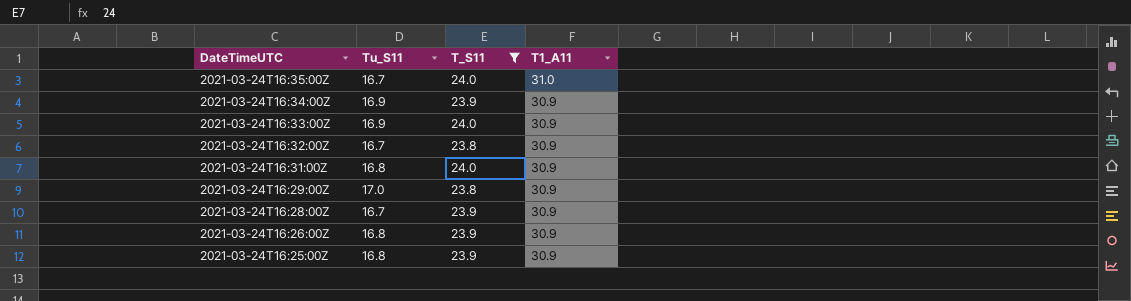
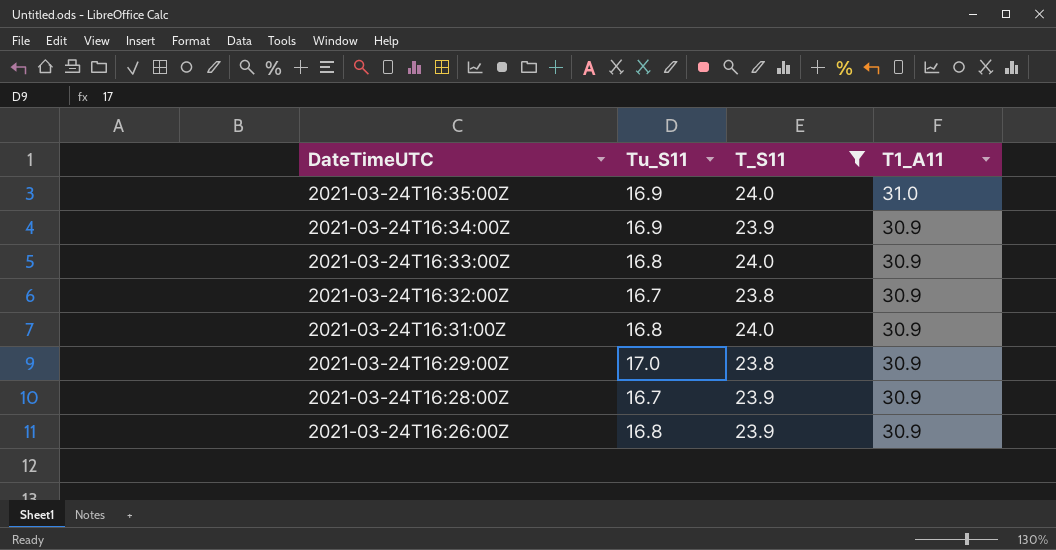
row 2021-03-24T16:25:00Z: 16.8 | 23.9 | 30.9 -> none
2021-03-24T16:35:00Z | Tu_S11: 16.7 -> 16.9
2021-03-24T16:33:00Z | Tu_S11: 16.9 -> 16.8

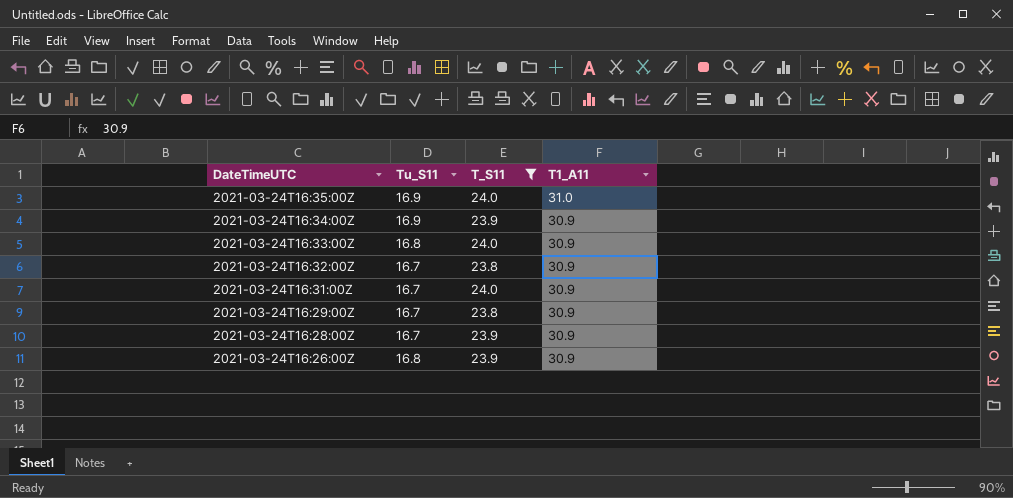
2021-03-24T16:31:00Z | Tu_S11: 16.8 -> 16.7
2021-03-24T16:29:00Z | Tu_S11: 17.0 -> 16.7

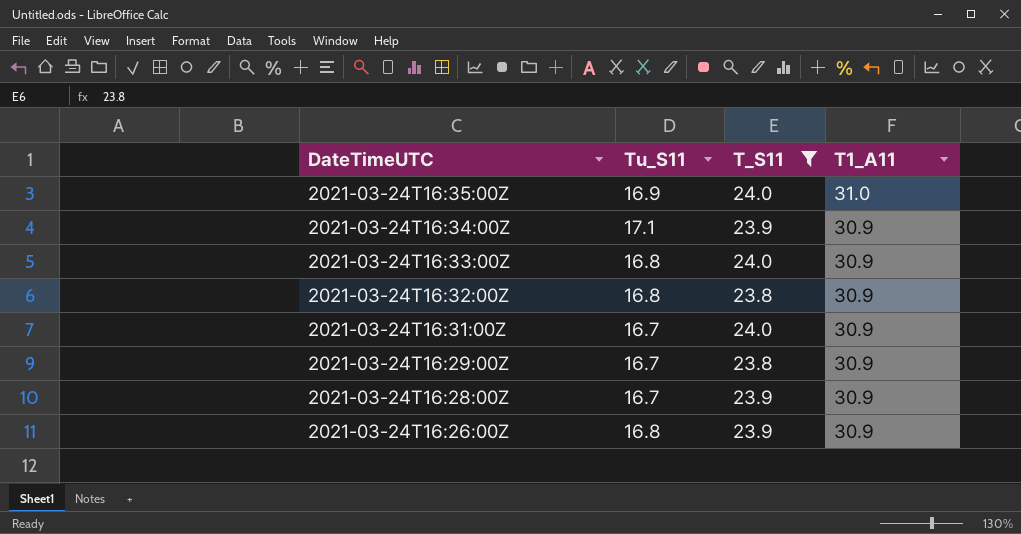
2021-03-24T16:34:00Z | Tu_S11: 16.9 -> 17.1
2021-03-24T16:32:00Z | Tu_S11: 16.7 -> 16.8

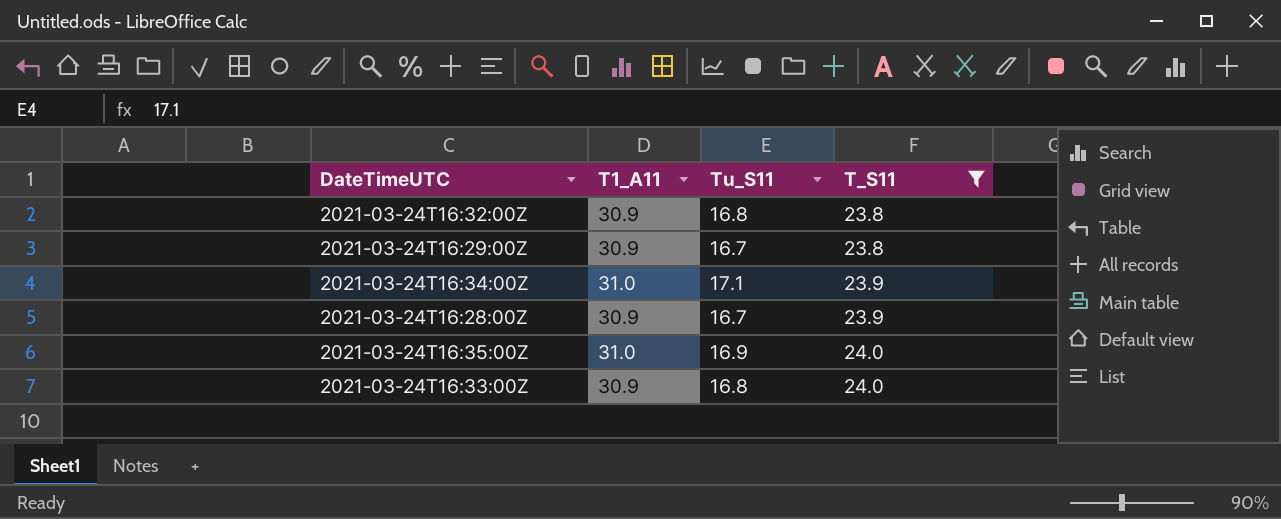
row order: DateTimeUTC descending -> T_S11 ascending
column T1_A11 | position: 4 -> 2
row 2021-03-24T16:31:00Z: 16.7 | 24.0 | 30.9 -> none
row 2021-03-24T16:26:00Z: 16.8 | 23.9 | 30.9 -> none
2021-03-24T16:34:00Z | T1_A11: 30.9 -> 31.0

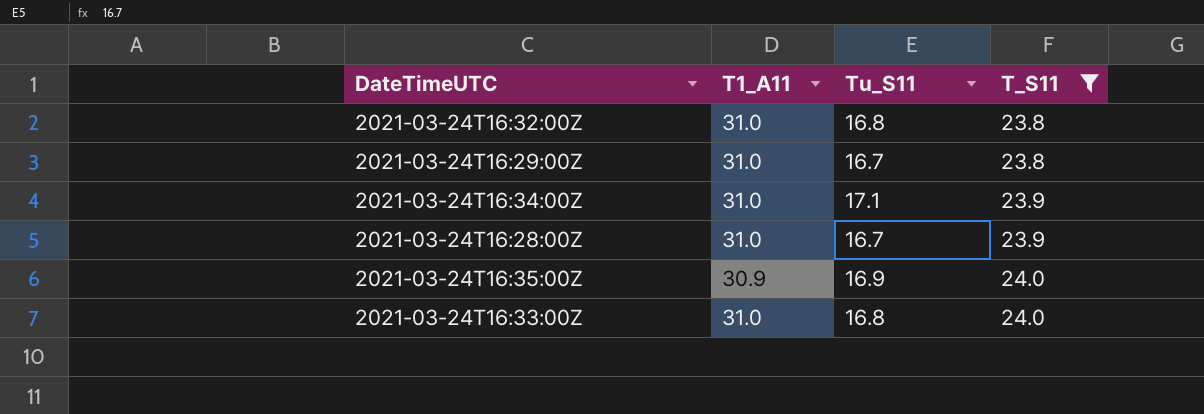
2021-03-24T16:32:00Z | T1_A11: 30.9 -> 31.0
2021-03-24T16:29:00Z | T1_A11: 30.9 -> 31.0
2021-03-24T16:28:00Z | T1_A11: 30.9 -> 31.0
2021-03-24T16:35:00Z | T1_A11: 31.0 -> 30.9
2021-03-24T16:33:00Z | T1_A11: 30.9 -> 31.0

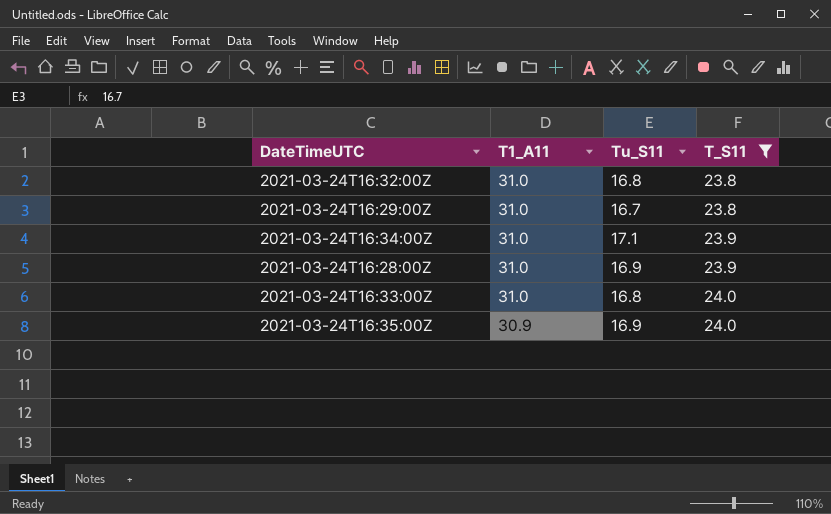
row order: T_S11 ascending -> T1_A11 descending
2021-03-24T16:28:00Z | Tu_S11: 16.7 -> 16.9

